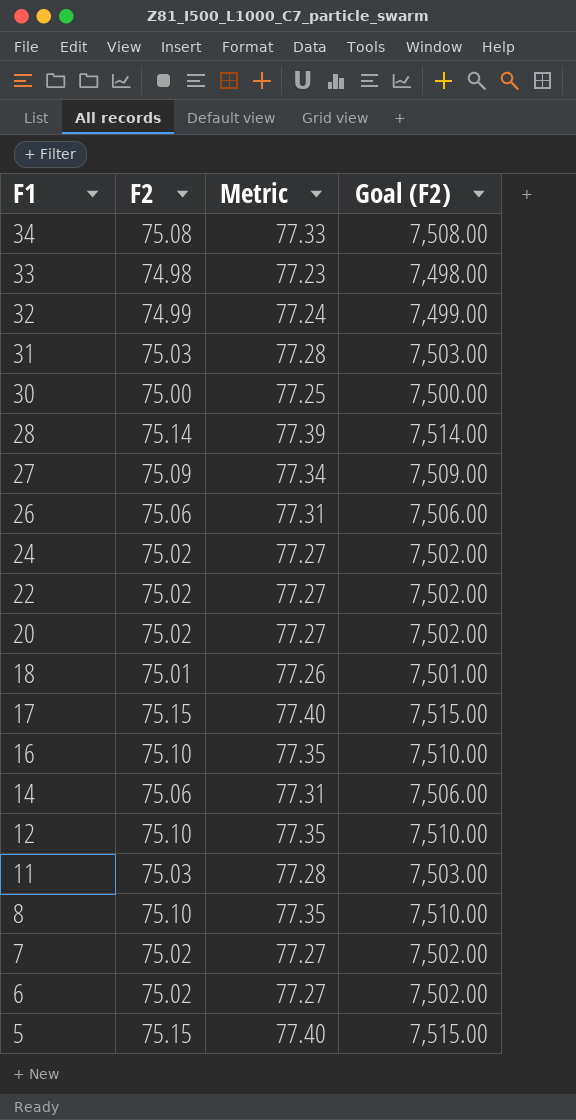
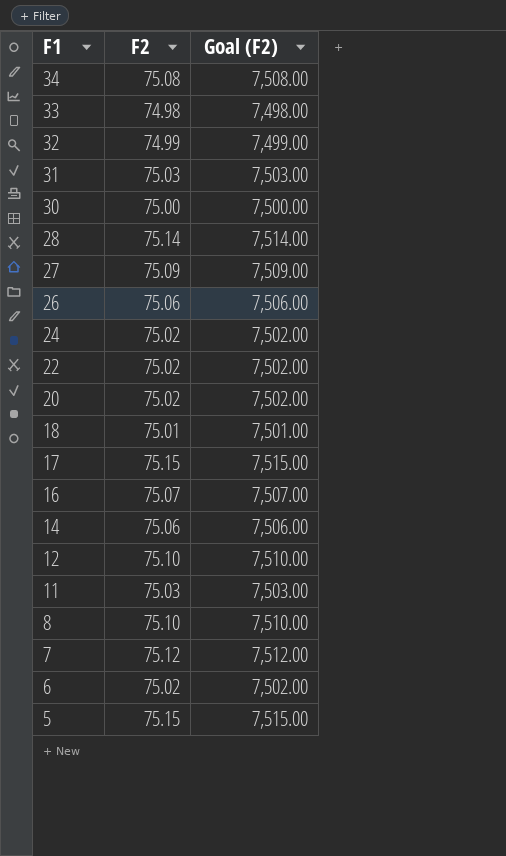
column Metric | formula: [F2] * 1.03 -> none
16 | F2: 75.10 -> 75.07
16 | Goal (F2): 7,510.00 -> 7,507.00
7 | F2: 75.02 -> 75.12
7 | Goal (F2): 7,502.00 -> 7,512.00

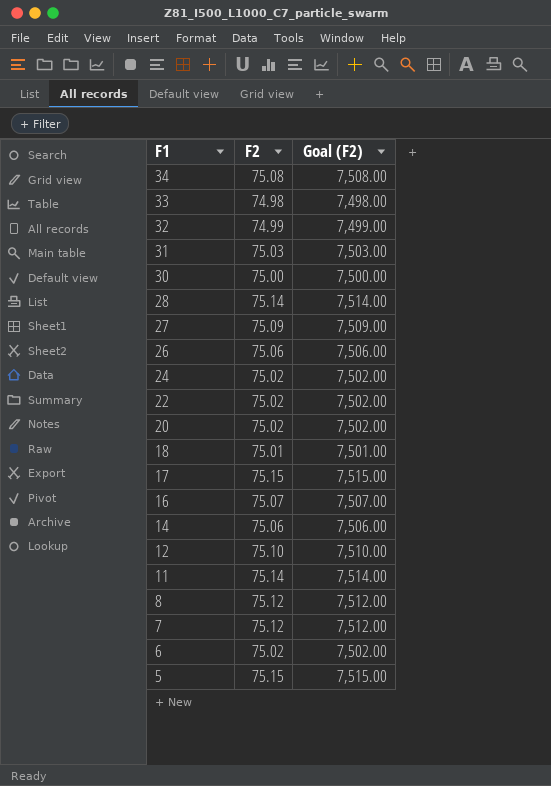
11 | F2: 75.03 -> 75.14
11 | Goal (F2): 7,503.00 -> 7,514.00
8 | F2: 75.10 -> 75.12
8 | Goal (F2): 7,510.00 -> 7,512.00

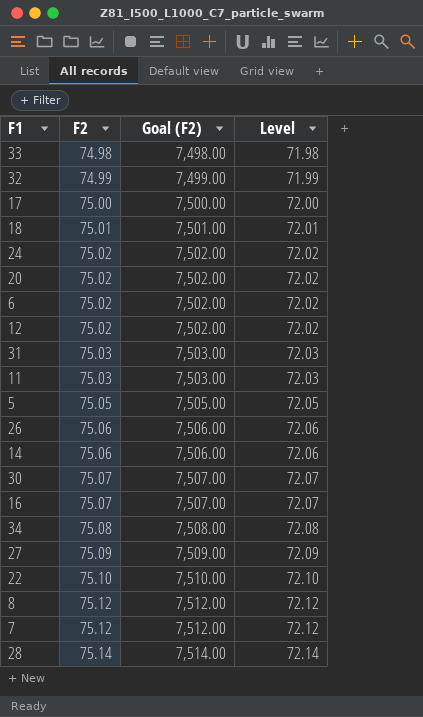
row order: F1 descending -> F2 ascending
column Level | formula: none -> [F2] - 3
17 | F2: 75.15 -> 75.00
17 | Goal (F2): 7,515.00 -> 7,500.00
12 | F2: 75.10 -> 75.02
12 | Goal (F2): 7,510.00 -> 7,502.00
11 | F2: 75.14 -> 75.03
11 | Goal (F2): 7,514.00 -> 7,503.00
5 | F2: 75.15 -> 75.05
5 | Goal (F2): 7,515.00 -> 7,505.00
30 | F2: 75.00 -> 75.07
30 | Goal (F2): 7,500.00 -> 7,507.00
22 | F2: 75.02 -> 75.10
22 | Goal (F2): 7,502.00 -> 7,510.00

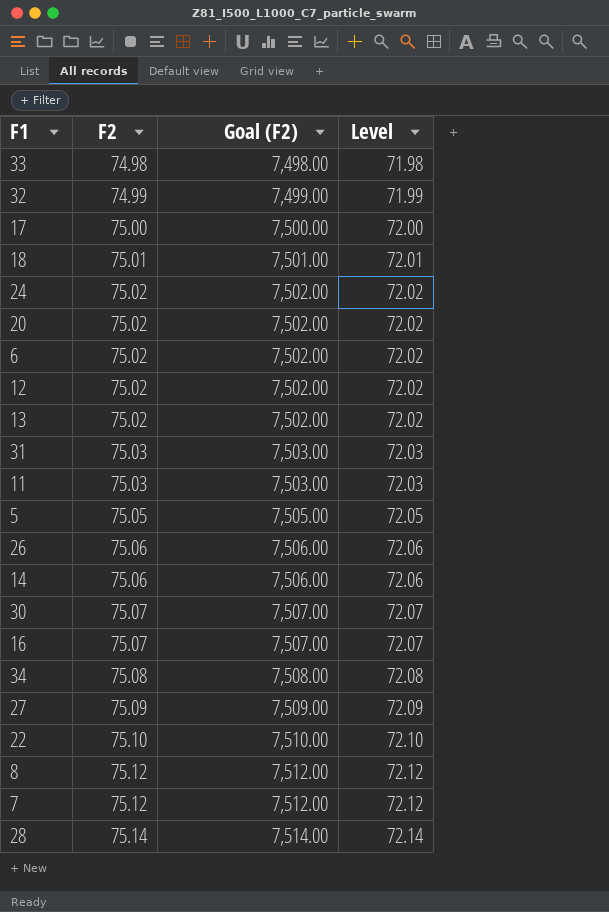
row 13: none -> 75.02 | 7,502.00 | 72.02

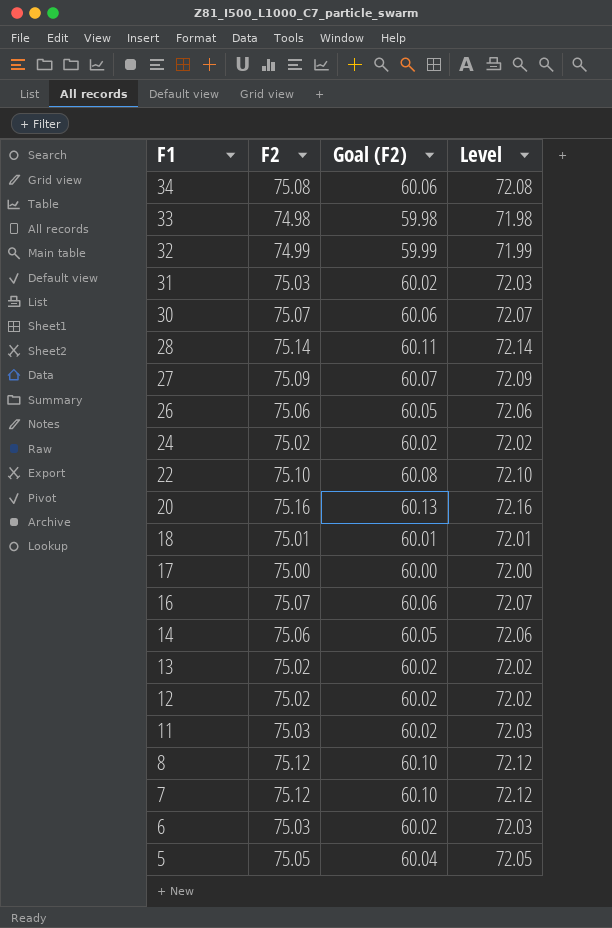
row order: F2 ascending -> F1 descending
column Goal (F2) | formula: [F2] * 100 -> [F2] * 0.8
20 | F2: 75.02 -> 75.16
20 | Level: 72.02 -> 72.16
6 | F2: 75.02 -> 75.03
6 | Level: 72.02 -> 72.03

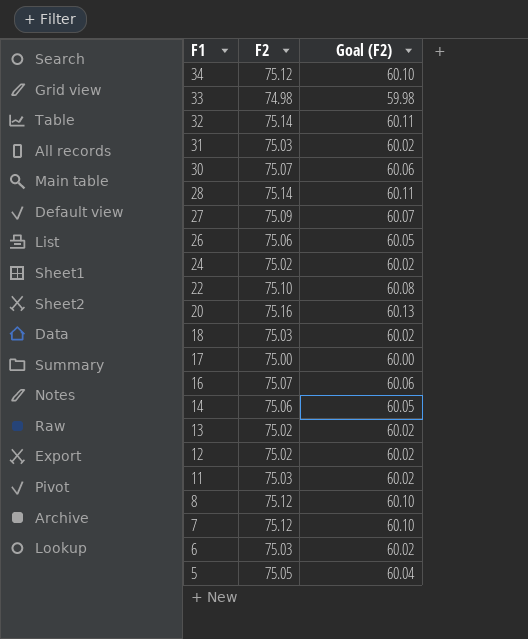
column Level | formula: [F2] - 3 -> none
34 | F2: 75.08 -> 75.12
34 | Goal (F2): 60.06 -> 60.10
32 | F2: 74.99 -> 75.14
32 | Goal (F2): 59.99 -> 60.11
18 | F2: 75.01 -> 75.03
18 | Goal (F2): 60.01 -> 60.02

